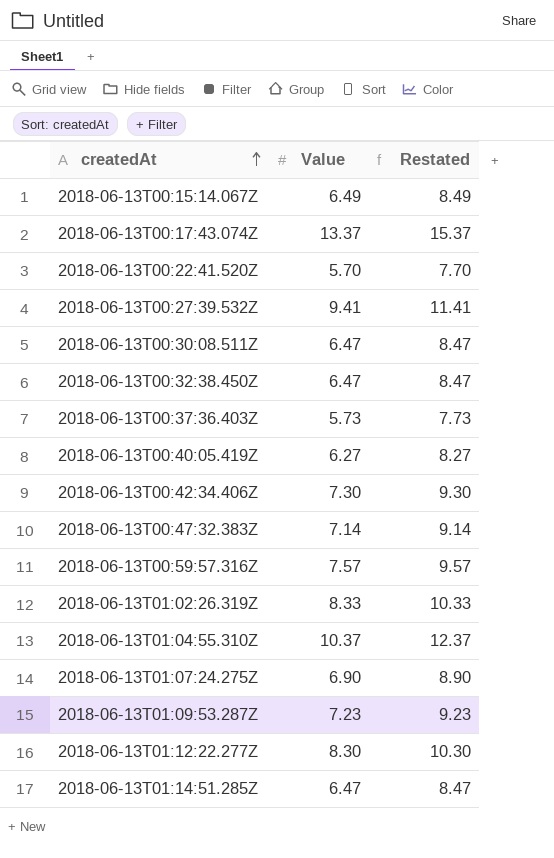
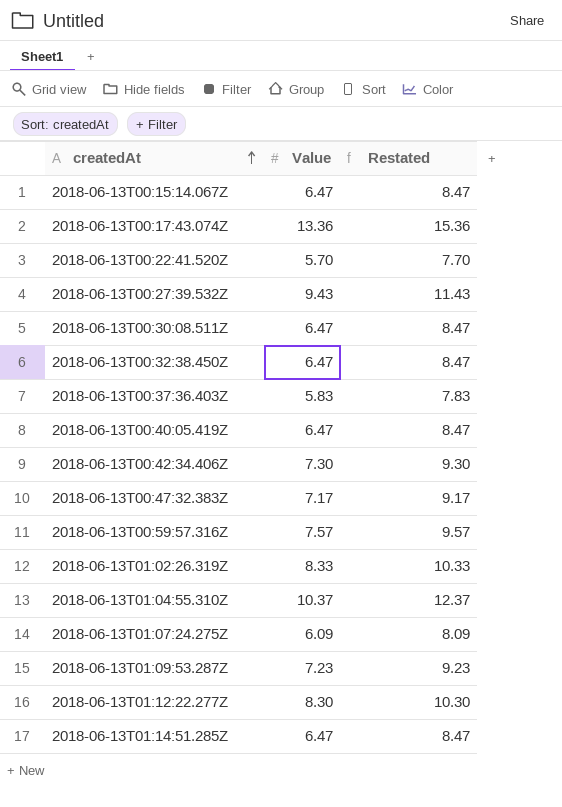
2018-06-13T00:15:14.067Z | Value: 6.49 -> 6.47
2018-06-13T00:15:14.067Z | Restated: 8.49 -> 8.47
2018-06-13T00:17:43.074Z | Value: 13.37 -> 13.36
2018-06-13T00:17:43.074Z | Restated: 15.37 -> 15.36
2018-06-13T00:27:39.532Z | Value: 9.41 -> 9.43
2018-06-13T00:27:39.532Z | Restated: 11.41 -> 11.43
2018-06-13T00:37:36.403Z | Value: 5.73 -> 5.83
2018-06-13T00:37:36.403Z | Restated: 7.73 -> 7.83
2018-06-13T00:40:05.419Z | Value: 6.27 -> 6.47
2018-06-13T00:40:05.419Z | Restated: 8.27 -> 8.47
2018-06-13T00:47:32.383Z | Value: 7.14 -> 7.17
2018-06-13T00:47:32.383Z | Restated: 9.14 -> 9.17
2018-06-13T01:07:24.275Z | Value: 6.90 -> 6.09
2018-06-13T01:07:24.275Z | Restated: 8.90 -> 8.09

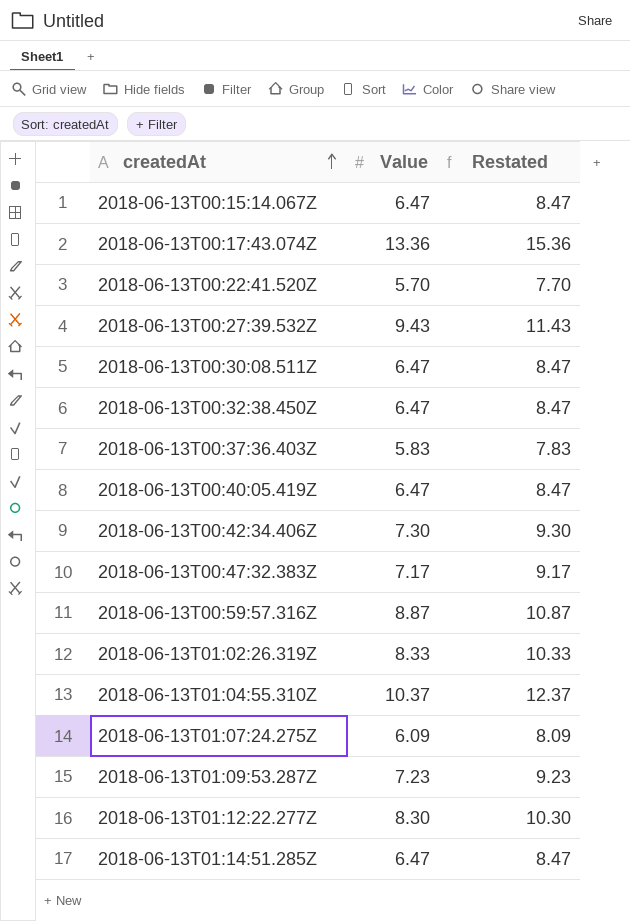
2018-06-13T00:59:57.316Z | Value: 7.57 -> 8.87
2018-06-13T00:59:57.316Z | Restated: 9.57 -> 10.87

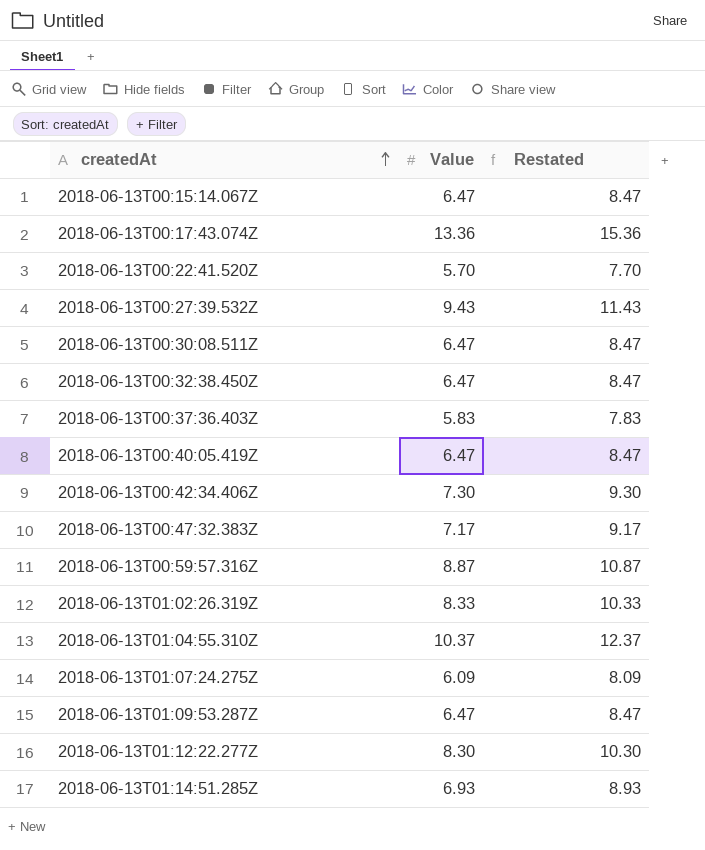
2018-06-13T01:09:53.287Z | Value: 7.23 -> 6.47
2018-06-13T01:09:53.287Z | Restated: 9.23 -> 8.47
2018-06-13T01:14:51.285Z | Value: 6.47 -> 6.93
2018-06-13T01:14:51.285Z | Restated: 8.47 -> 8.93

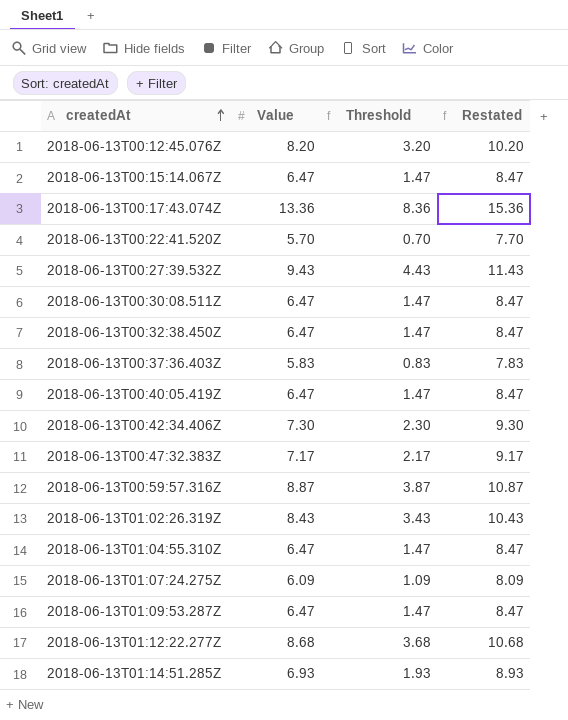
column Threshold | formula: none -> [Value] - 5
row 2018-06-13T00:12:45.076Z: none -> 8.20 | 3.20 | 10.20
2018-06-13T01:02:26.319Z | Value: 8.33 -> 8.43
2018-06-13T01:02:26.319Z | Restated: 10.33 -> 10.43
2018-06-13T01:04:55.310Z | Value: 10.37 -> 6.47
2018-06-13T01:04:55.310Z | Restated: 12.37 -> 8.47
2018-06-13T01:12:22.277Z | Value: 8.30 -> 8.68
2018-06-13T01:12:22.277Z | Restated: 10.30 -> 10.68

